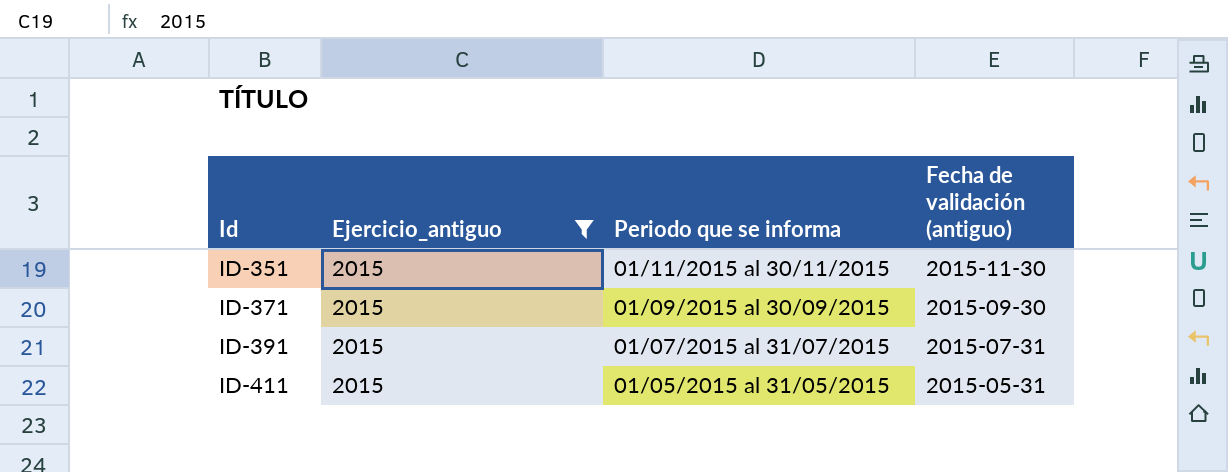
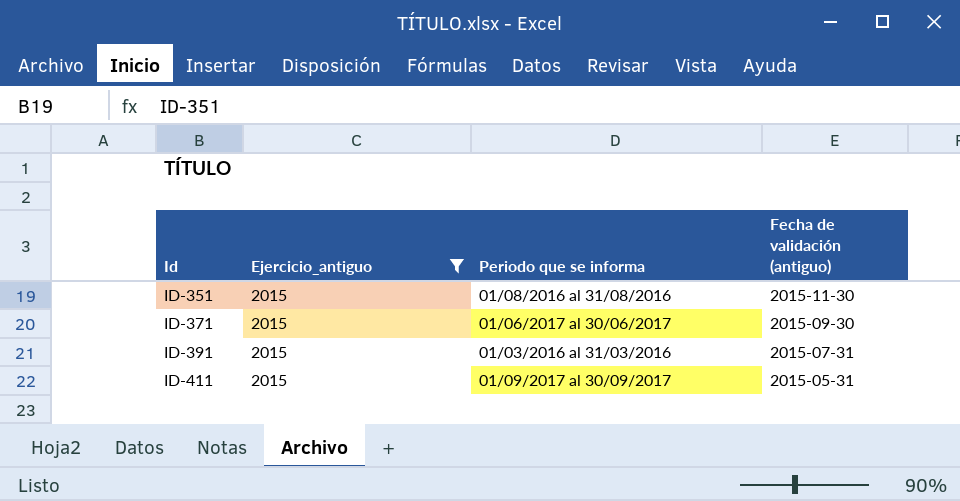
ID-351 | Periodo que se informa: 01/11/2015 al 30/11/2015 -> 01/08/2016 al 31/08/2016
ID-371 | Periodo que se informa: 01/09/2015 al 30/09/2015 -> 01/06/2017 al 30/06/2017
ID-391 | Periodo que se informa: 01/07/2015 al 31/07/2015 -> 01/03/2016 al 31/03/2016
ID-411 | Periodo que se informa: 01/05/2015 al 31/05/2015 -> 01/09/2017 al 30/09/2017

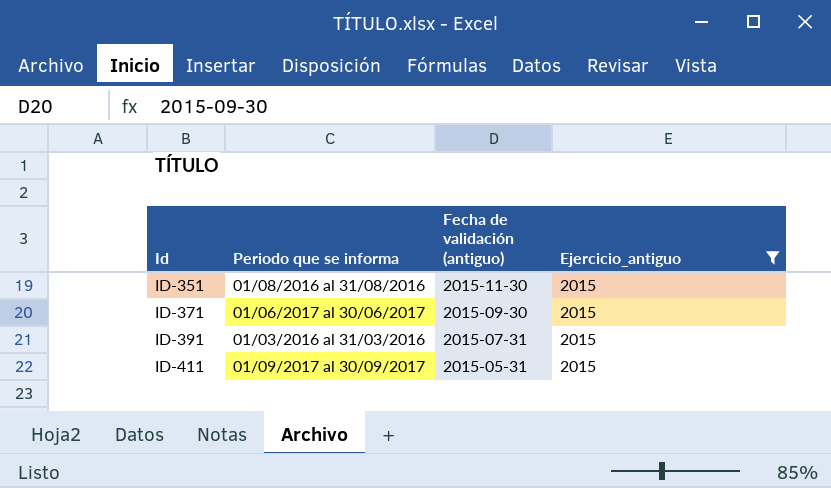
column Ejercicio_antiguo | position: 2 -> 4

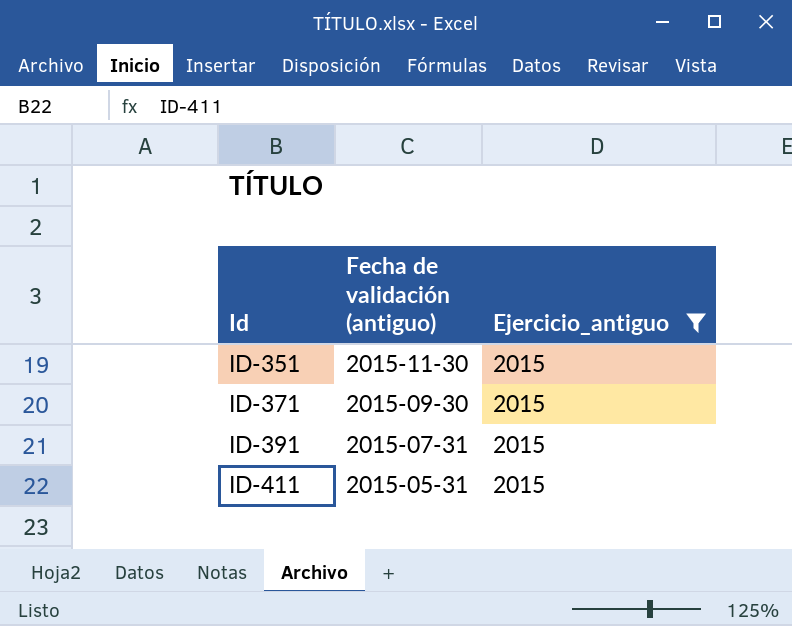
column Periodo que se informa | position: 2 -> none

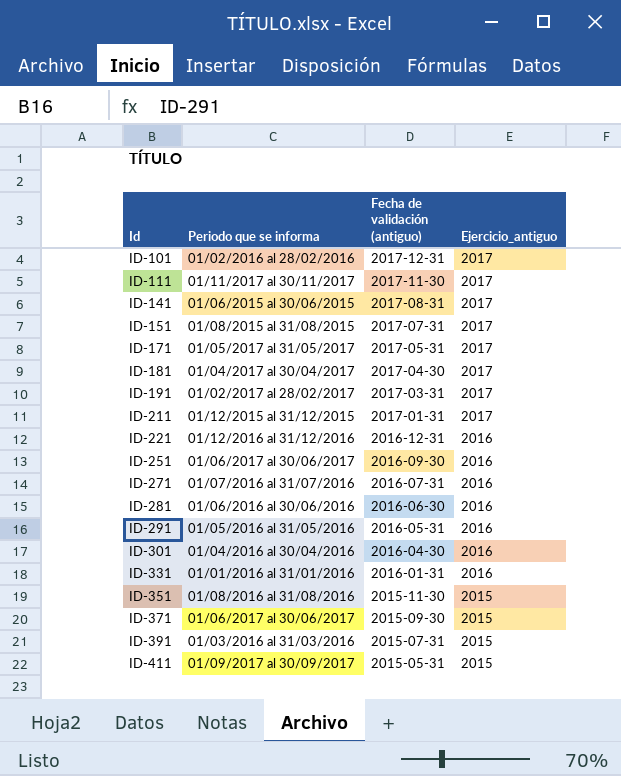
filter: Ejercicio_antiguo = 2015 -> none
column Periodo que se informa | position: none -> 2

